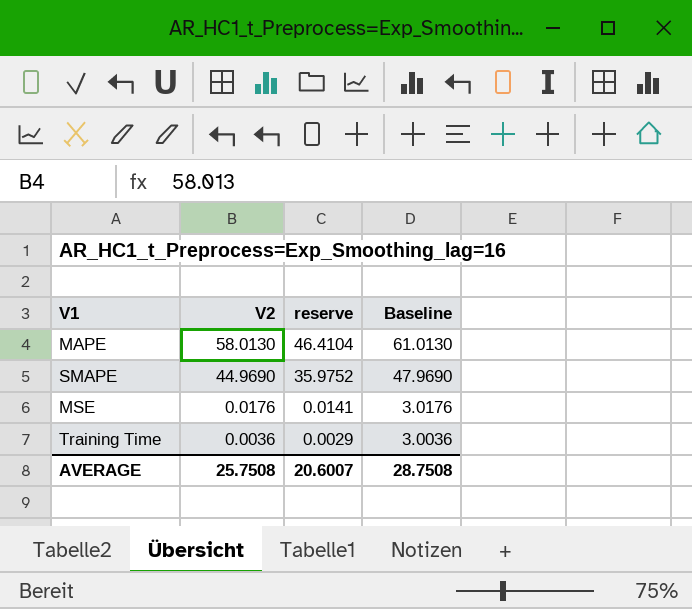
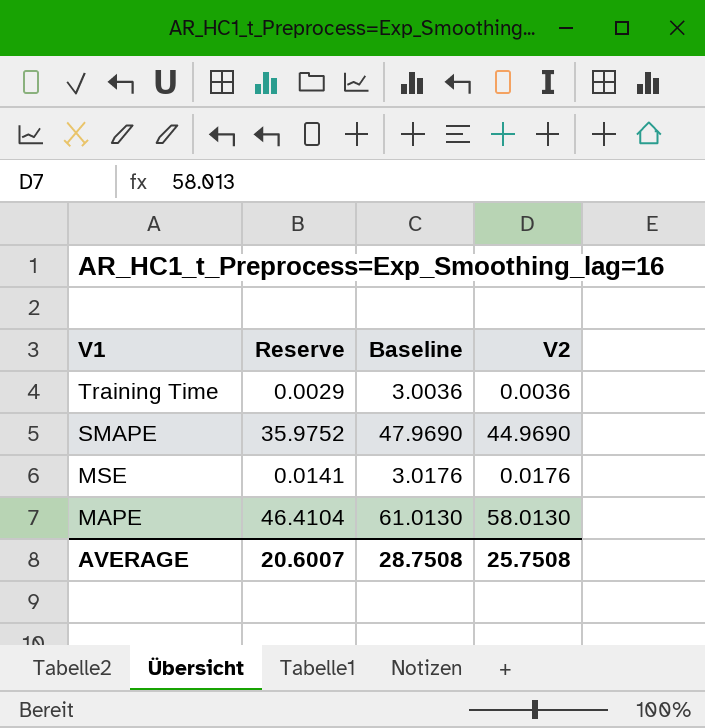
row order: V2 descending -> V1 descending
column name: reserve -> Reserve
column V2 | position: 2 -> 4

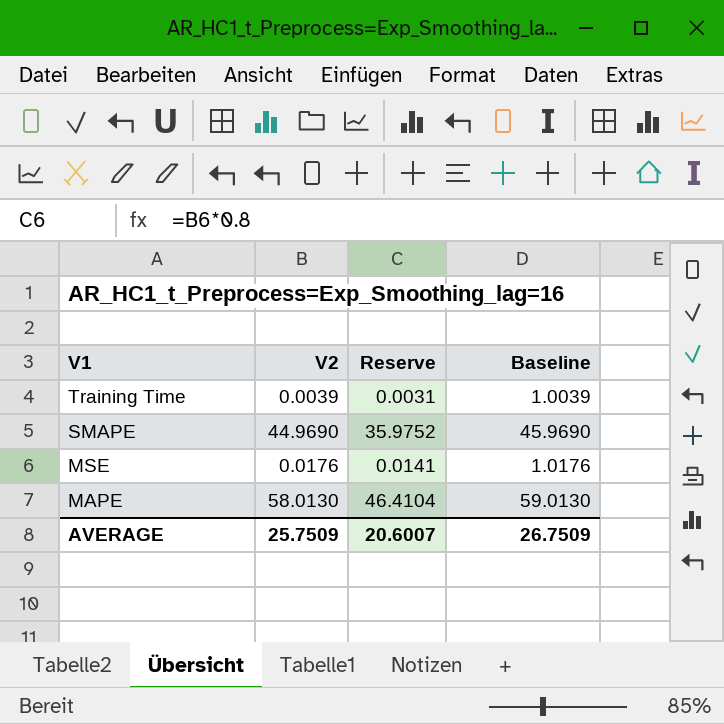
column V2 | position: 4 -> 2
column Baseline | formula: [V2] + 3 -> [V2] + 1
Training Time | V2: 0.0036 -> 0.0039
Training Time | Reserve: 0.0029 -> 0.0031
AVERAGE | V2: 25.7508 -> 25.7509
AVERAGE | Baseline: 28.7508 -> 26.7509

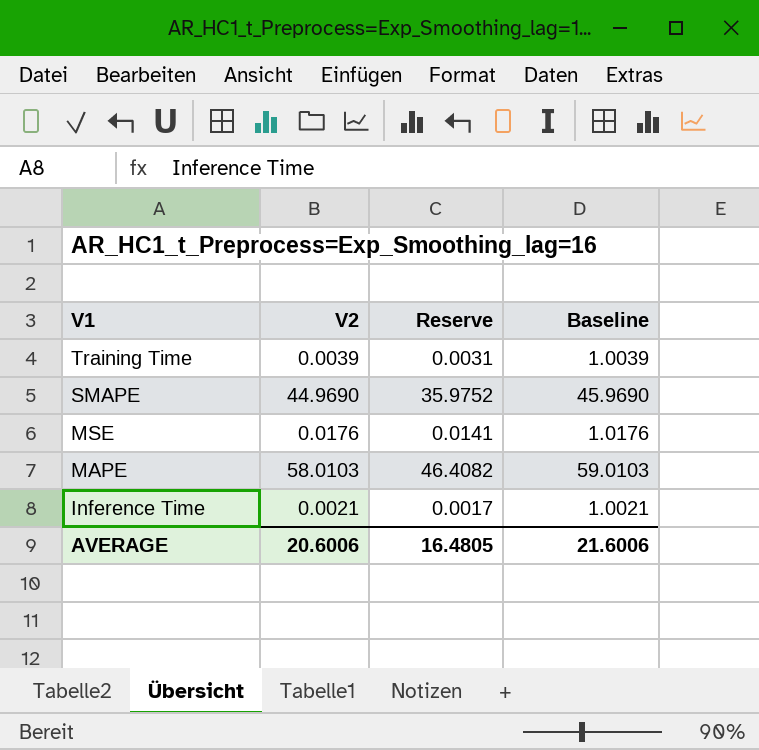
MAPE | V2: 58.0130 -> 58.0103
MAPE | Reserve: 46.4104 -> 46.4082
MAPE | Baseline: 59.0130 -> 59.0103
row Inference Time: none -> 0.0021 | 0.0017 | 1.0021
AVERAGE | V2: 25.7509 -> 20.6006
AVERAGE | Reserve: 20.6007 -> 16.4805
AVERAGE | Baseline: 26.7509 -> 21.6006

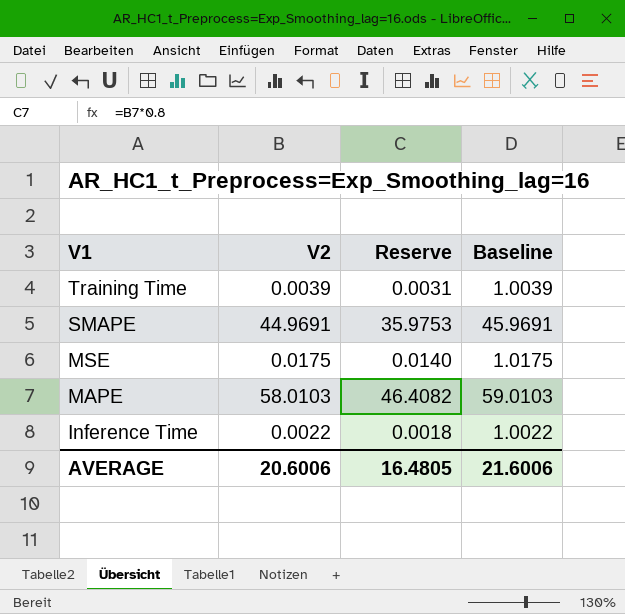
SMAPE | V2: 44.9690 -> 44.9691
SMAPE | Reserve: 35.9752 -> 35.9753
SMAPE | Baseline: 45.9690 -> 45.9691
MSE | V2: 0.0176 -> 0.0175
MSE | Reserve: 0.0141 -> 0.0140
MSE | Baseline: 1.0176 -> 1.0175
Inference Time | V2: 0.0021 -> 0.0022
Inference Time | Reserve: 0.0017 -> 0.0018
Inference Time | Baseline: 1.0021 -> 1.0022

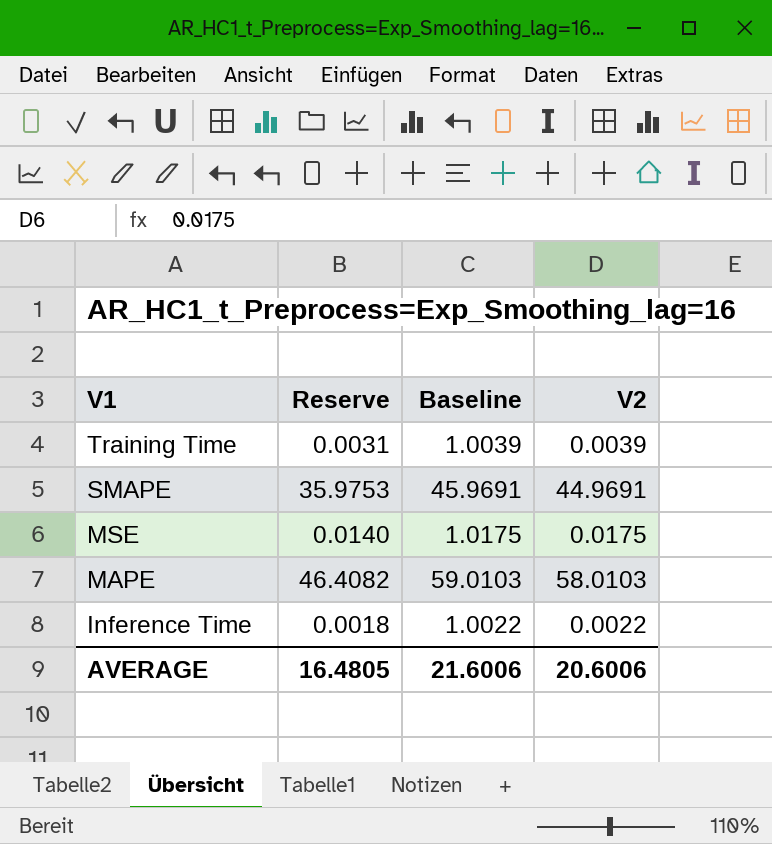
column V2 | position: 2 -> 4

